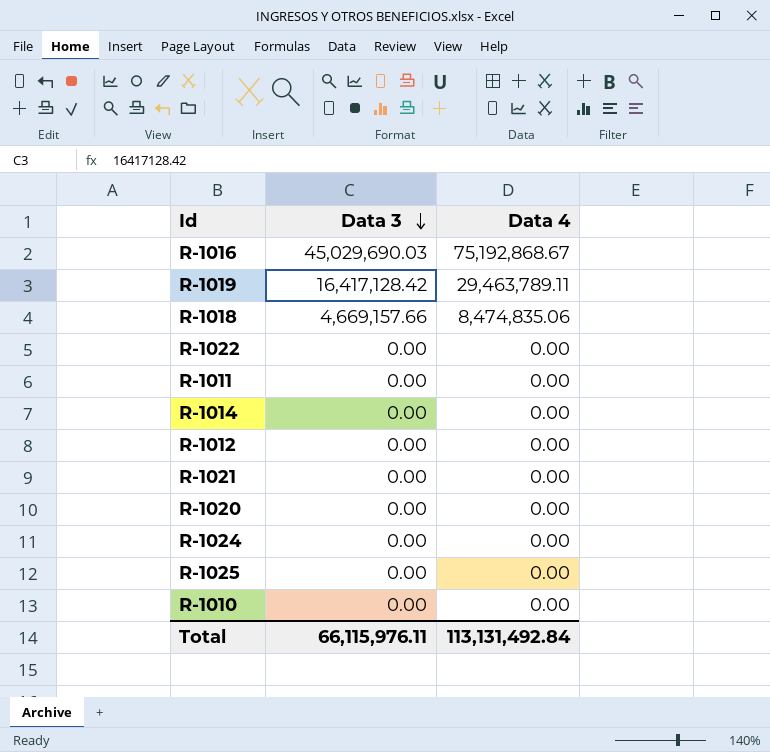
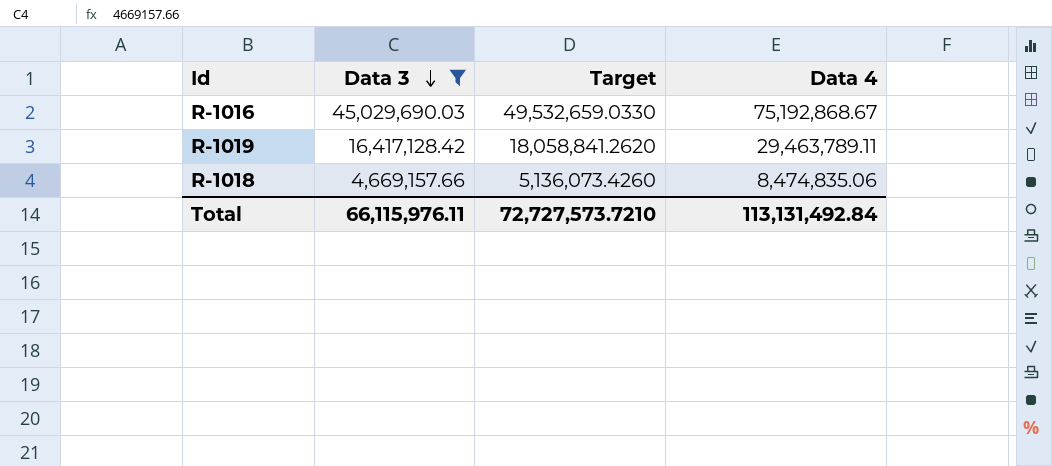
filter: none -> Data 3 != 0.00
column Target | formula: none -> [Data 3] * 1.1

